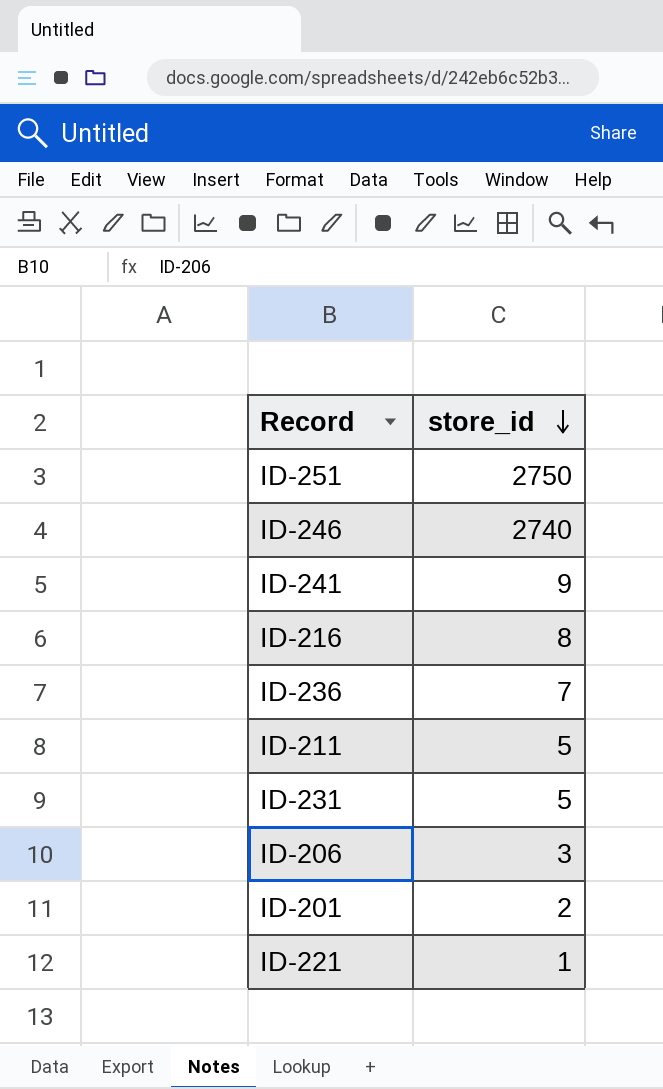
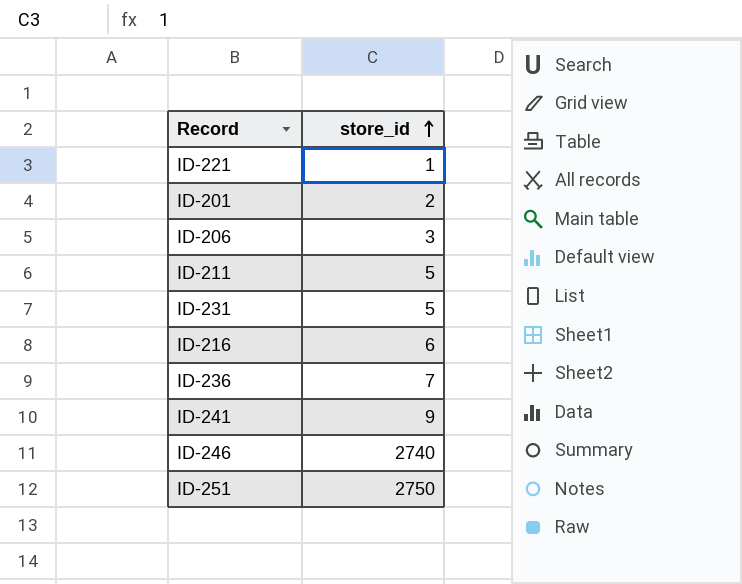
row order: store_id descending -> store_id ascending
ID-216 | store_id: 8 -> 6

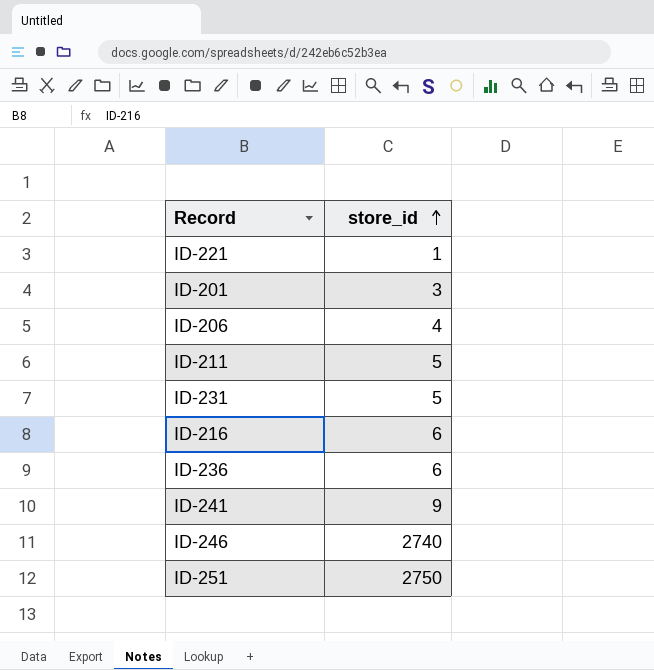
ID-201 | store_id: 2 -> 3
ID-206 | store_id: 3 -> 4
ID-236 | store_id: 7 -> 6

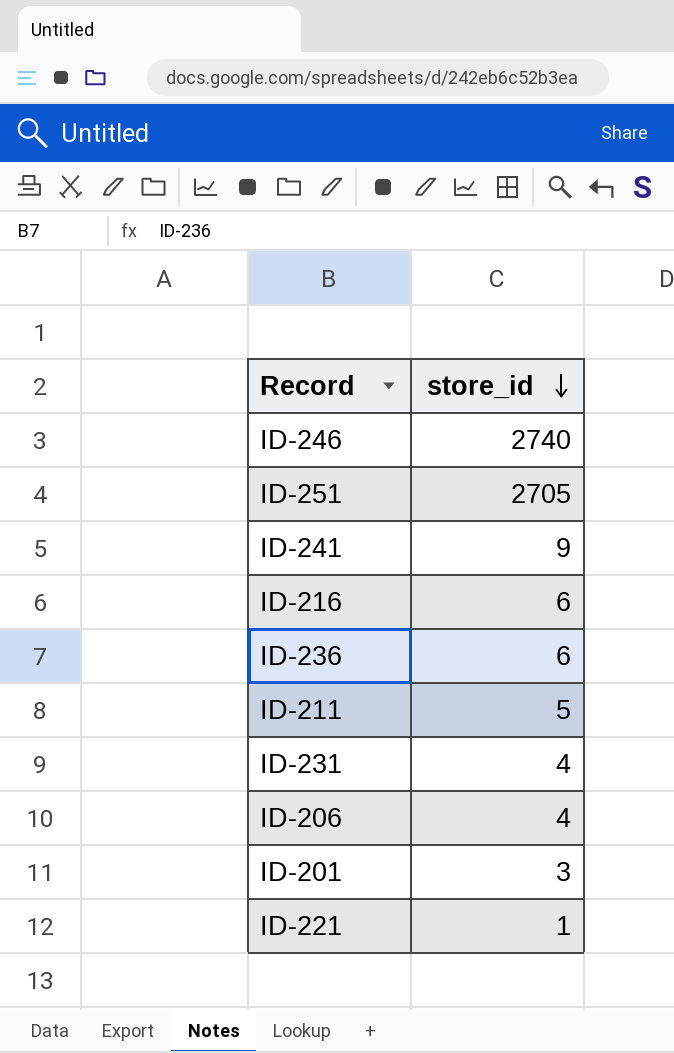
row order: store_id ascending -> store_id descending
ID-251 | store_id: 2750 -> 2705
ID-231 | store_id: 5 -> 4

